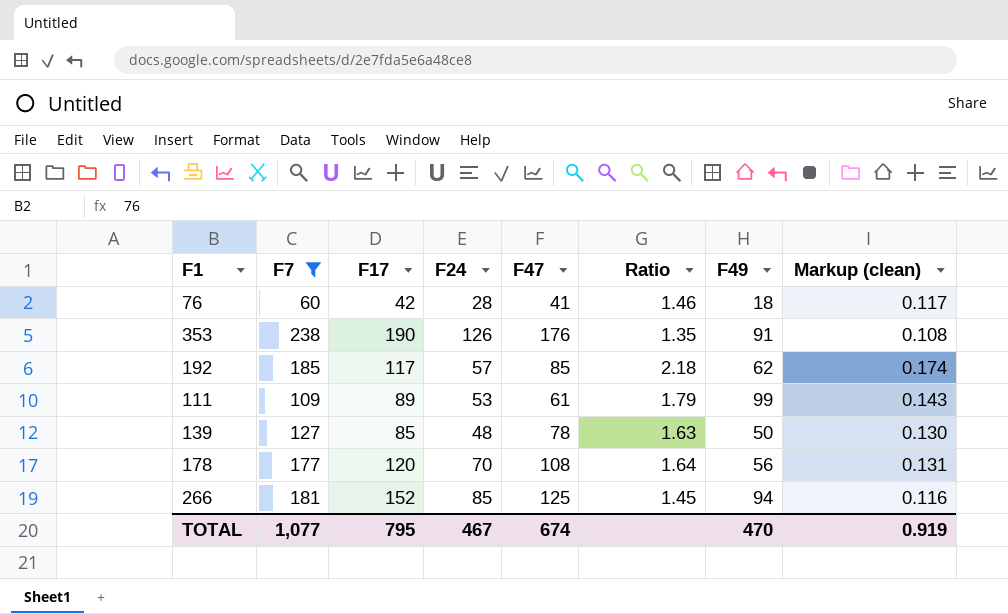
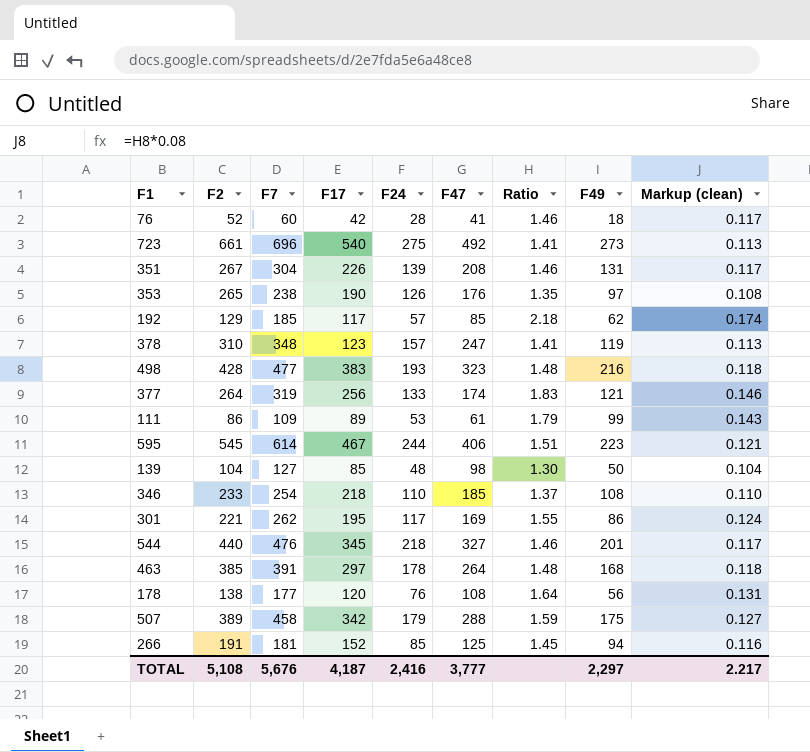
filter: F7 <= 238 -> none
column F2 | position: none -> 2
353 | F49: 91 -> 97
139 | F47: 78 -> 98
139 | Ratio: 1.63 -> 1.30
139 | Markup (clean): 0.130 -> 0.104
178 | F24: 70 -> 76
TOTAL | F7: 1,077 -> 5,676
TOTAL | F17: 795 -> 4,187
TOTAL | F24: 467 -> 2,416
TOTAL | F47: 674 -> 3,777
TOTAL | F49: 470 -> 2,297
TOTAL | Markup (clean): 0.919 -> 2.217

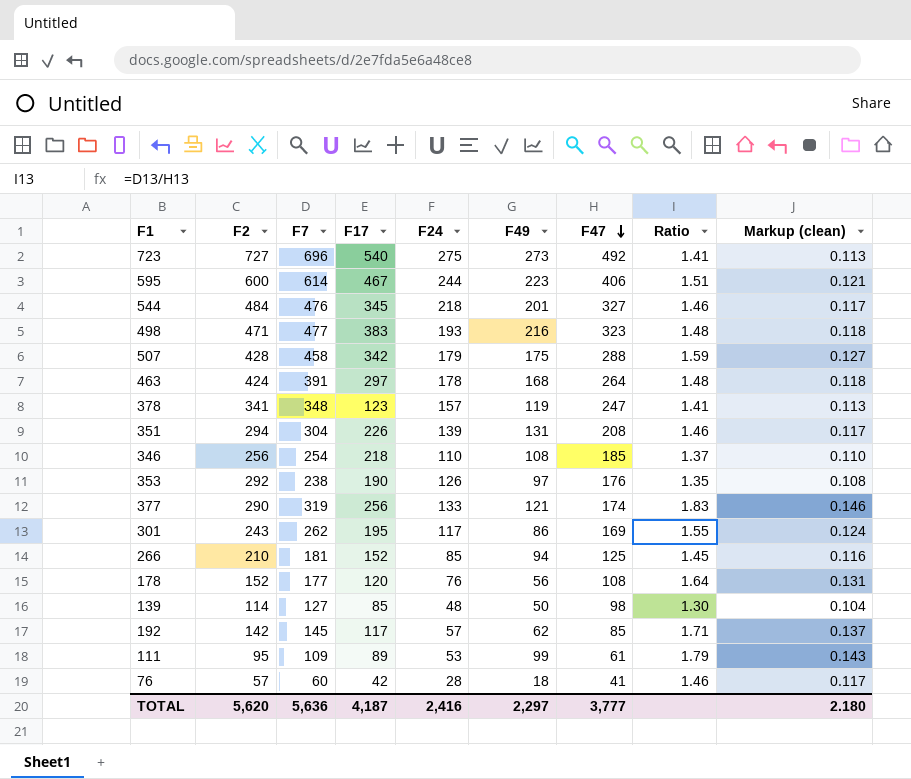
row order: none -> F47 descending
column F49 | position: 8 -> 6
723 | F2: 661 -> 727
595 | F2: 545 -> 600
544 | F2: 440 -> 484
498 | F2: 428 -> 471
507 | F2: 389 -> 428
463 | F2: 385 -> 424
378 | F2: 310 -> 341
351 | F2: 267 -> 294
346 | F2: 233 -> 256
353 | F2: 265 -> 292
377 | F2: 264 -> 290
301 | F2: 221 -> 243
266 | F2: 191 -> 210
178 | F2: 138 -> 152
139 | F2: 104 -> 114
192 | F2: 129 -> 142
192 | F7: 185 -> 145
192 | Ratio: 2.18 -> 1.71
192 | Markup (clean): 0.174 -> 0.137
111 | F2: 86 -> 95
76 | F2: 52 -> 57
TOTAL | F2: 5,108 -> 5,620
TOTAL | F7: 5,676 -> 5,636
TOTAL | Markup (clean): 2.217 -> 2.180

